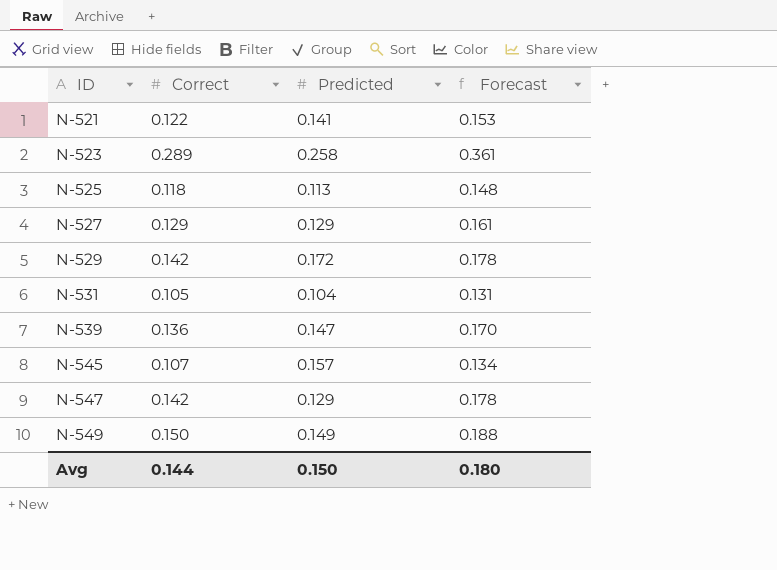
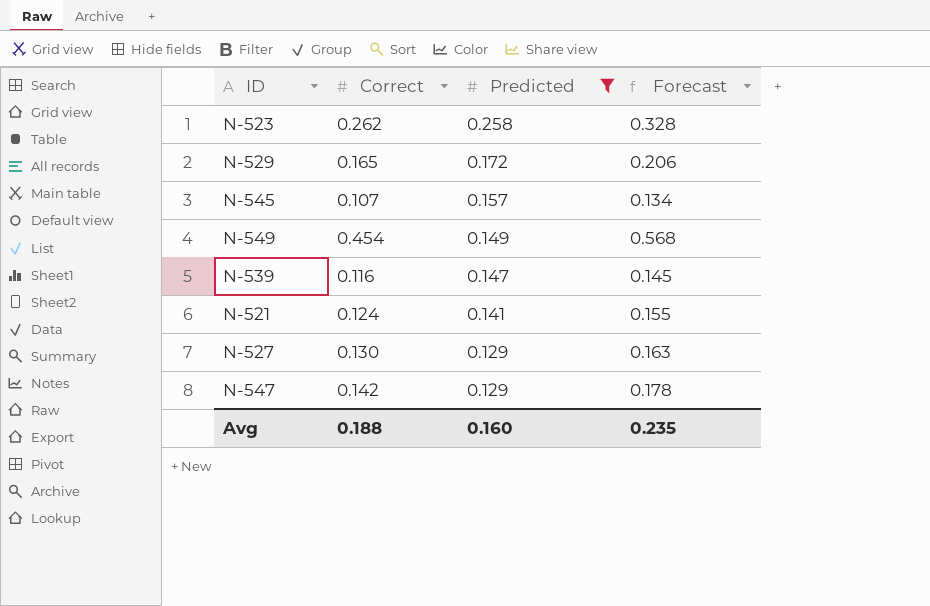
filter: none -> Predicted >= 0.129
row order: ID ascending -> Predicted descending
N-523 | Correct: 0.289 -> 0.262
N-523 | Forecast: 0.361 -> 0.328
N-529 | Correct: 0.142 -> 0.165
N-529 | Forecast: 0.178 -> 0.206
N-549 | Correct: 0.150 -> 0.454
N-549 | Forecast: 0.188 -> 0.568
N-539 | Correct: 0.136 -> 0.116
N-539 | Forecast: 0.170 -> 0.145
N-521 | Correct: 0.122 -> 0.124
N-521 | Forecast: 0.153 -> 0.155
N-527 | Correct: 0.129 -> 0.130
N-527 | Forecast: 0.161 -> 0.163
Avg | Correct: 0.144 -> 0.188
Avg | Predicted: 0.150 -> 0.160
Avg | Forecast: 0.180 -> 0.235

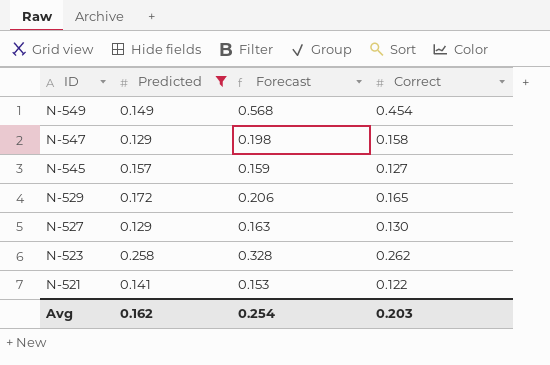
row order: Predicted descending -> ID descending
column Correct | position: 2 -> 4
row N-539: 0.116 | 0.147 | 0.145 -> none
N-547 | Forecast: 0.178 -> 0.198
N-547 | Correct: 0.142 -> 0.158
N-545 | Forecast: 0.134 -> 0.159
N-545 | Correct: 0.107 -> 0.127
N-521 | Forecast: 0.155 -> 0.153
N-521 | Correct: 0.124 -> 0.122
Avg | Predicted: 0.160 -> 0.162
Avg | Forecast: 0.235 -> 0.254
Avg | Correct: 0.188 -> 0.203

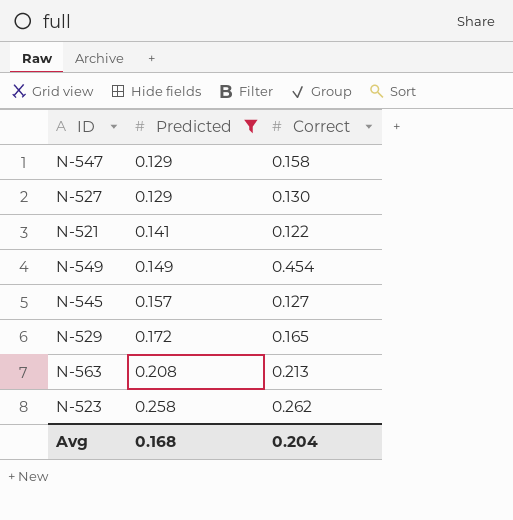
row order: ID descending -> Predicted ascending
column Forecast | formula: [Correct] * 1.25 -> none
row N-563: none -> 0.208 | 0.213
Avg | Predicted: 0.162 -> 0.168
Avg | Correct: 0.203 -> 0.204

